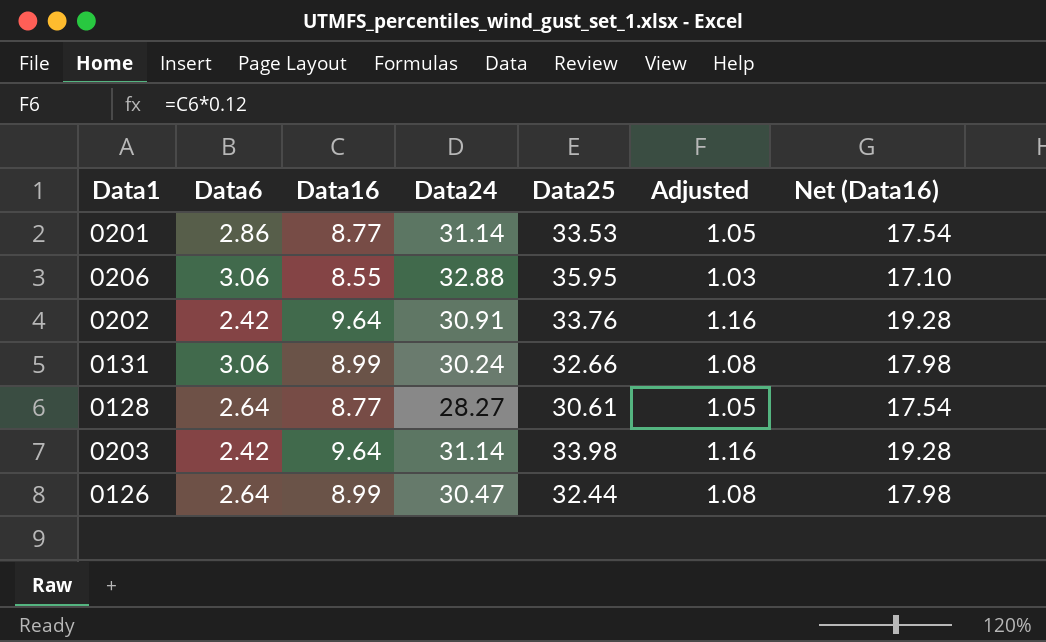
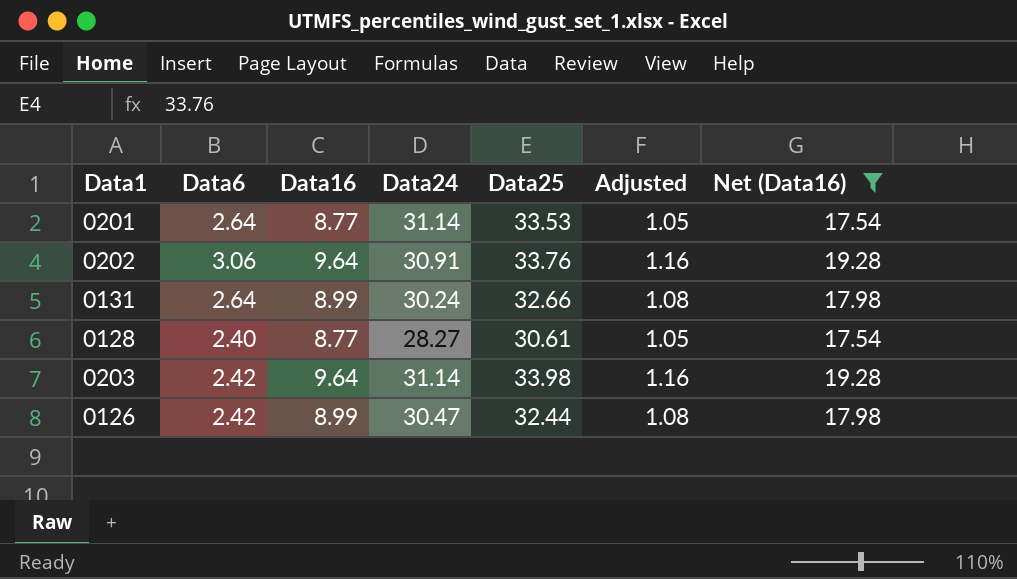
filter: none -> Net (Data16) != 17.10
0201 | Data6: 2.86 -> 2.64
0202 | Data6: 2.42 -> 3.06
0131 | Data6: 3.06 -> 2.64
0128 | Data6: 2.64 -> 2.40
0126 | Data6: 2.64 -> 2.42

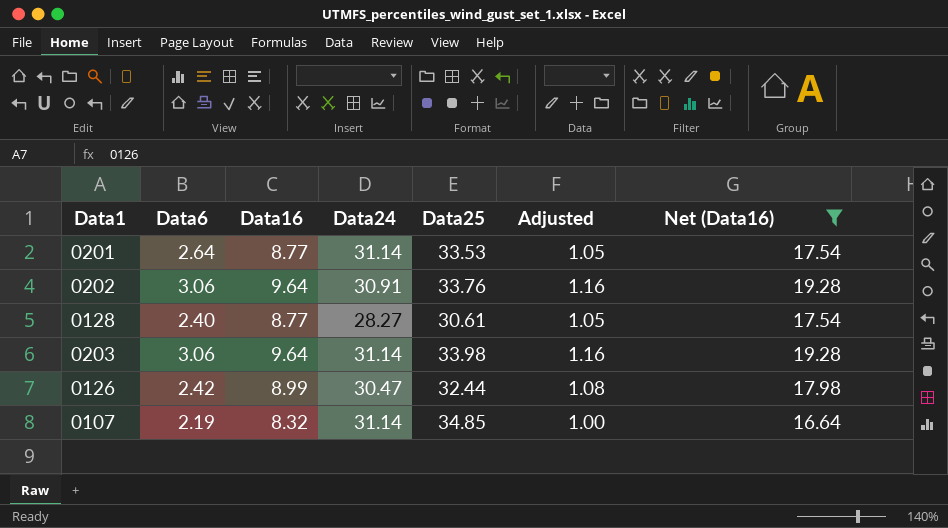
row 0131: 2.64 | 8.99 | 30.24 | 32.66 | 1.08 | 17.98 -> none
0203 | Data6: 2.42 -> 3.06
row 0107: none -> 2.19 | 8.32 | 31.14 | 34.85 | 1.00 | 16.64

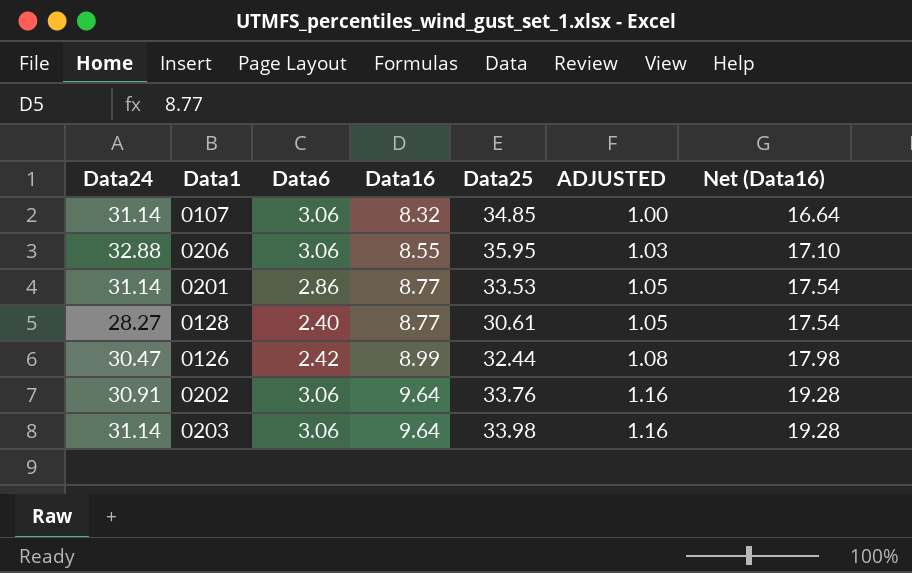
filter: Net (Data16) != 17.10 -> none
row order: none -> Data16 ascending
column Data24 | position: 4 -> 1
column name: Adjusted -> ADJUSTED
0107 | Data6: 2.19 -> 3.06
0201 | Data6: 2.64 -> 2.86

